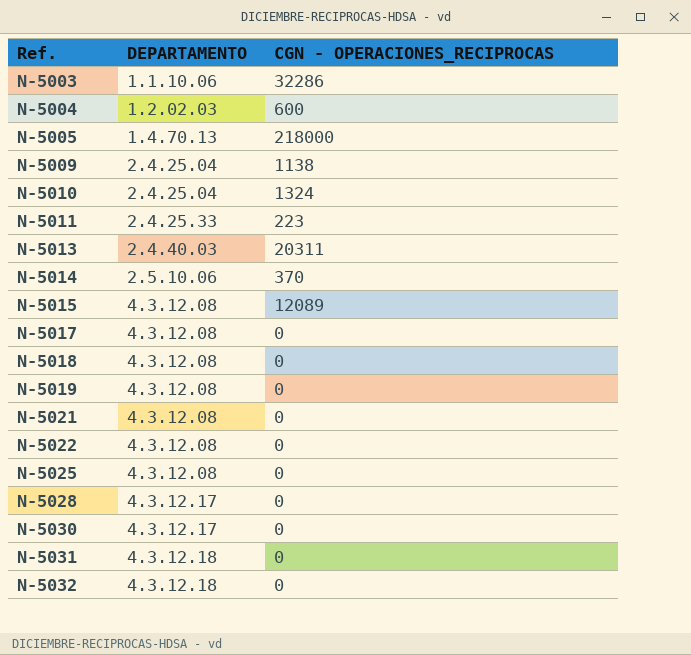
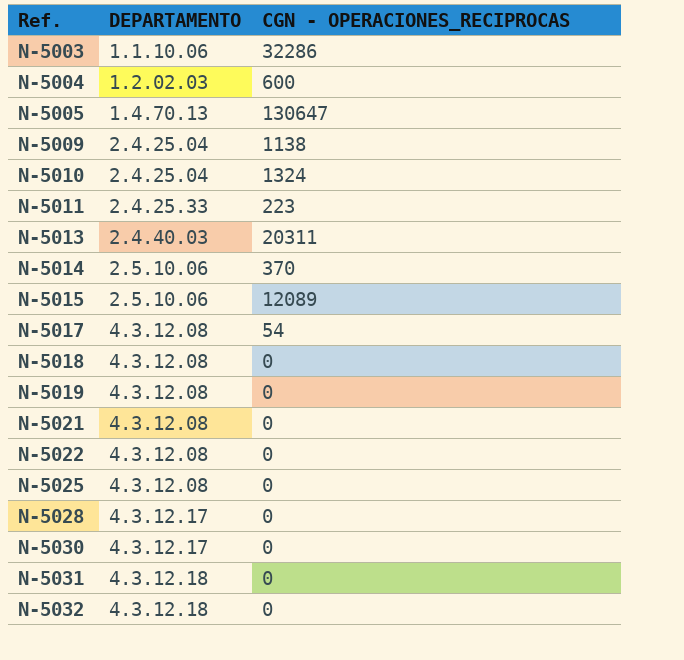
N-5005 | CGN - OPERACIONES_RECIPROCAS: 218000 -> 130647
N-5015 | DEPARTAMENTO: 4.3.12.08 -> 2.5.10.06
N-5017 | CGN - OPERACIONES_RECIPROCAS: 0 -> 54

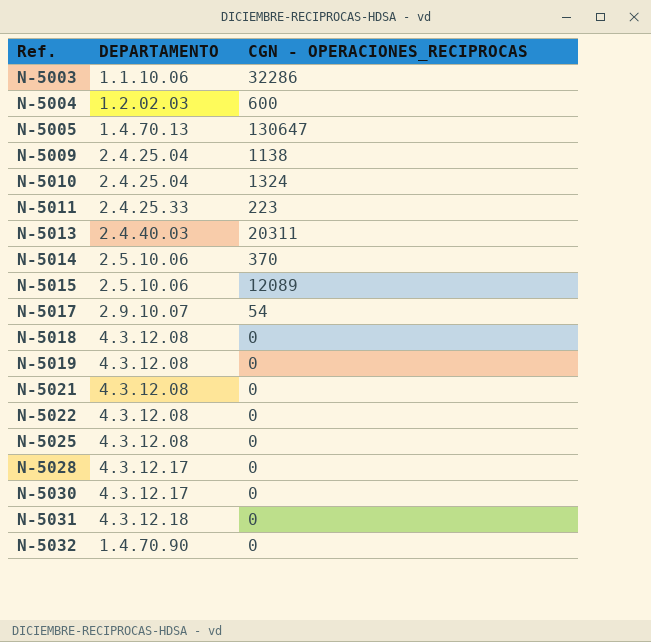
N-5017 | DEPARTAMENTO: 4.3.12.08 -> 2.9.10.07
N-5032 | DEPARTAMENTO: 4.3.12.18 -> 1.4.70.90

